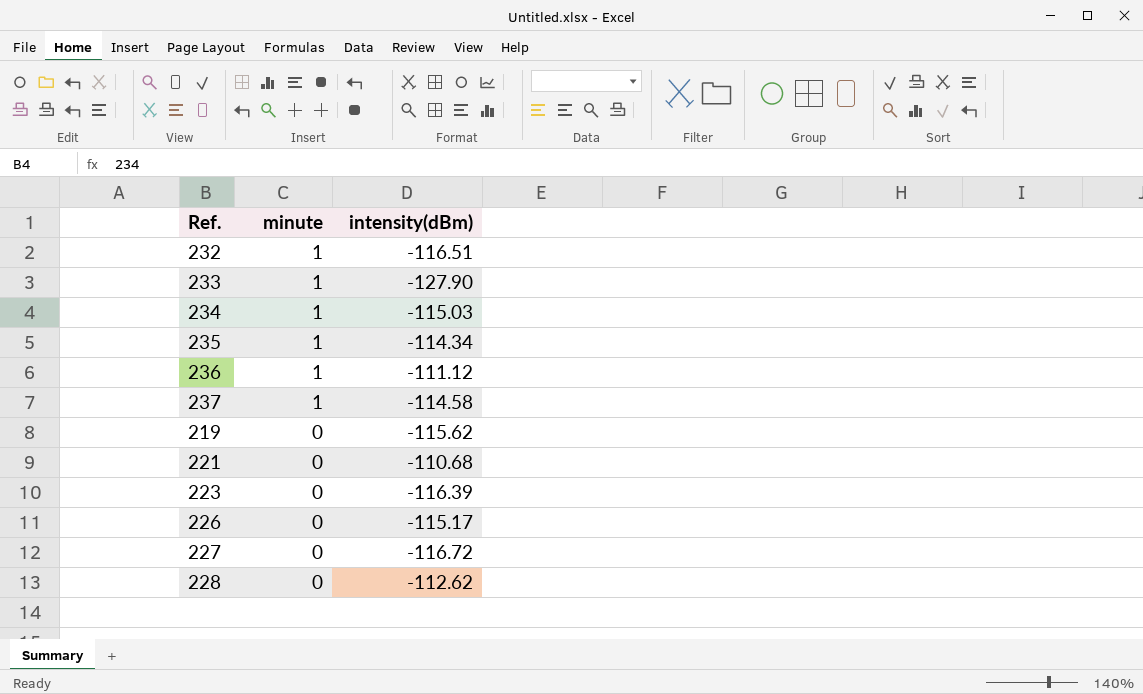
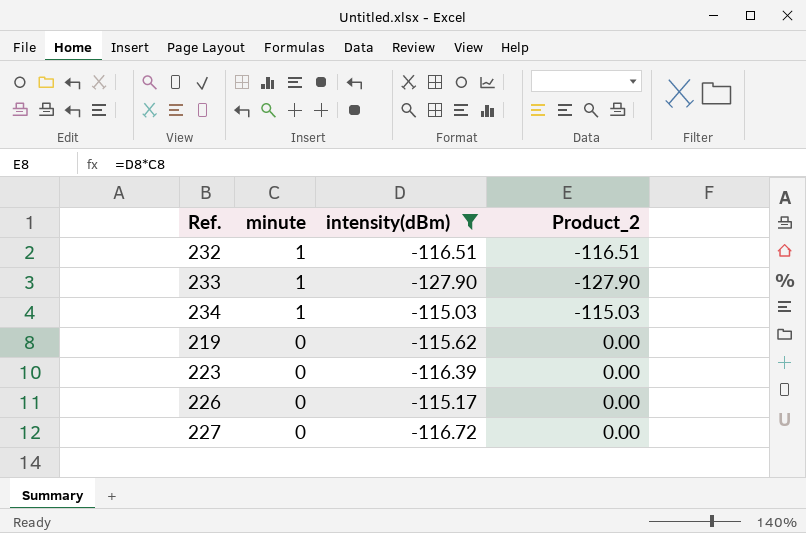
filter: none -> intensity(dBm) <= -115.03
column Product_2 | formula: none -> [minute] * [intensity(dBm)]

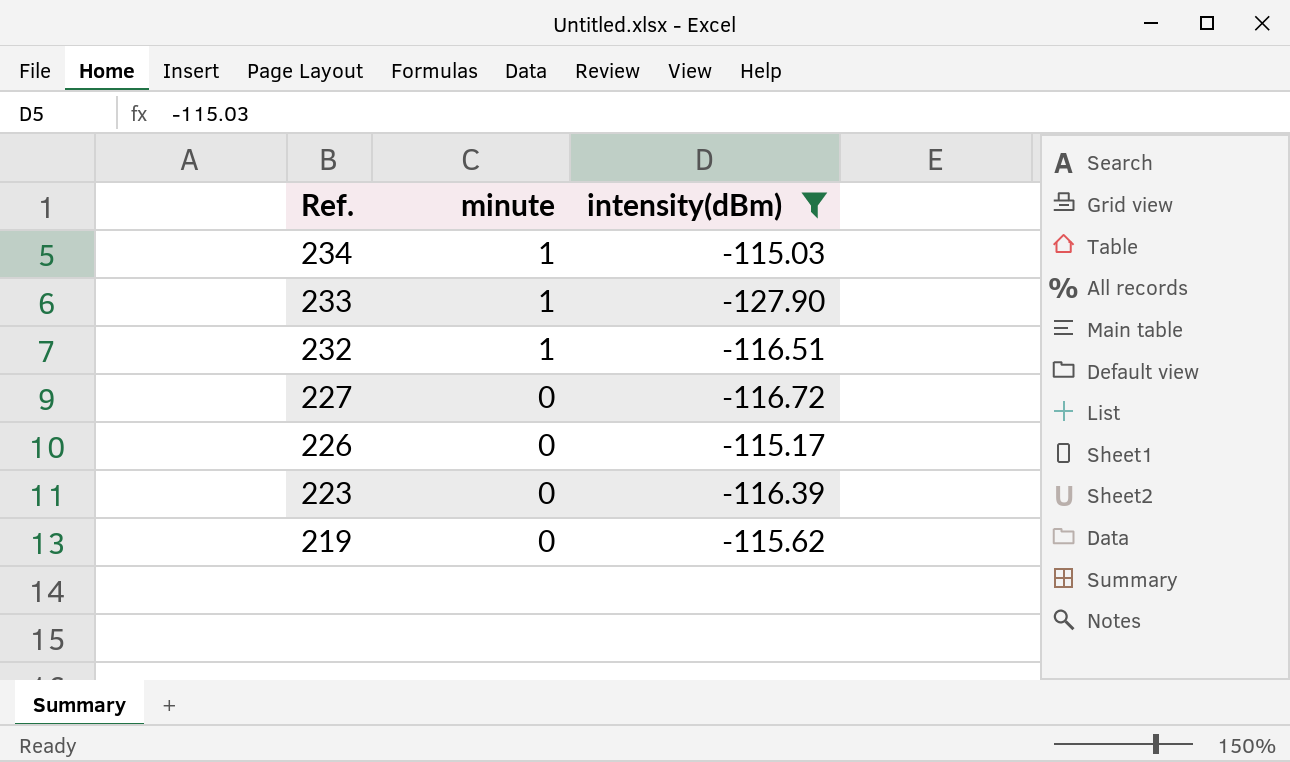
row order: minute descending -> Ref. descending
column Product_2 | formula: [minute] * [intensity(dBm)] -> none

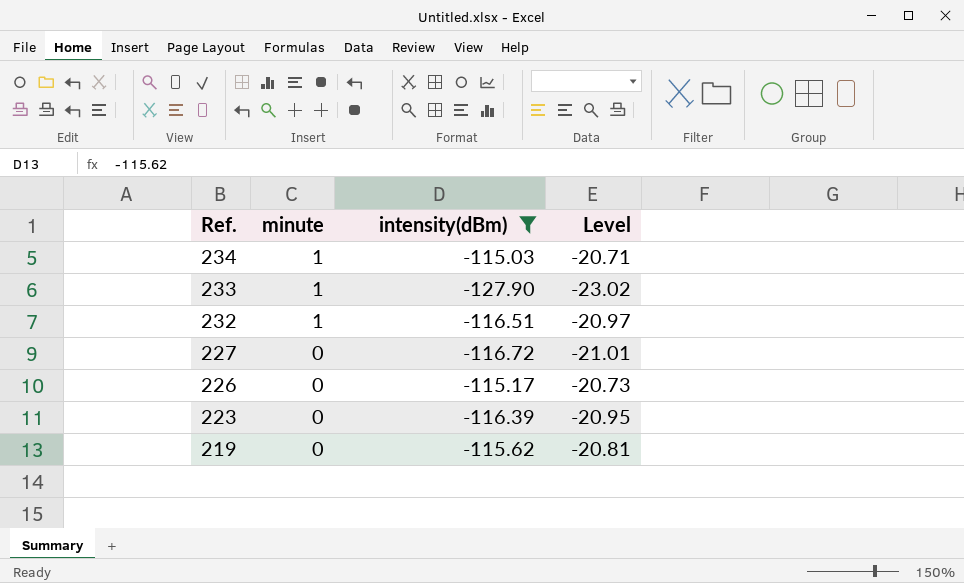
column Level | formula: none -> [intensity(dBm)] * 0.18

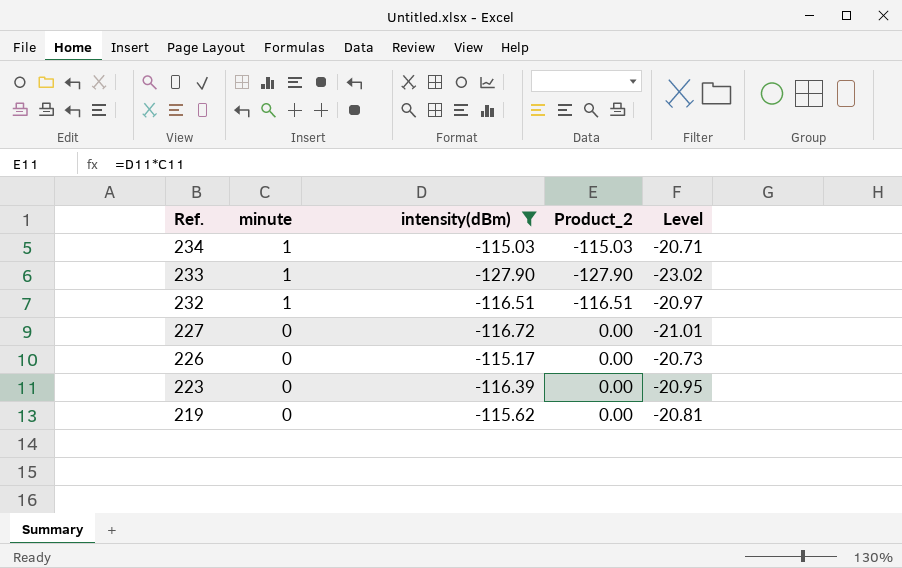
column Product_2 | formula: none -> [minute] * [intensity(dBm)]

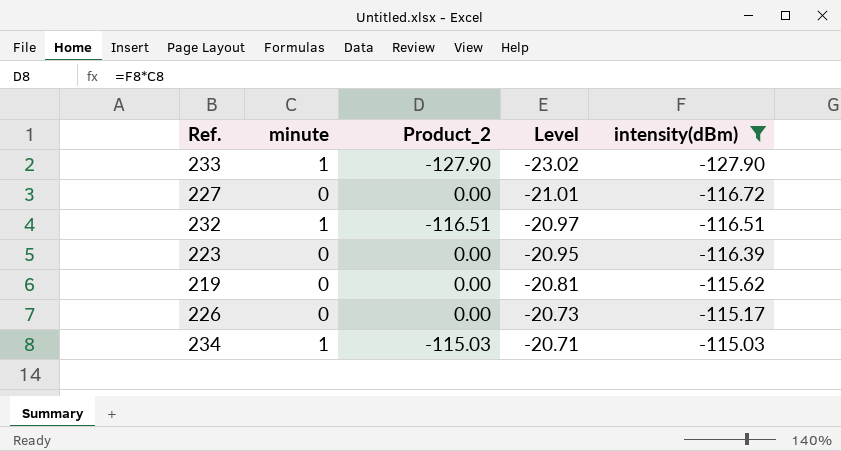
row order: Ref. descending -> Level ascending
column intensity(dBm) | position: 3 -> 5

